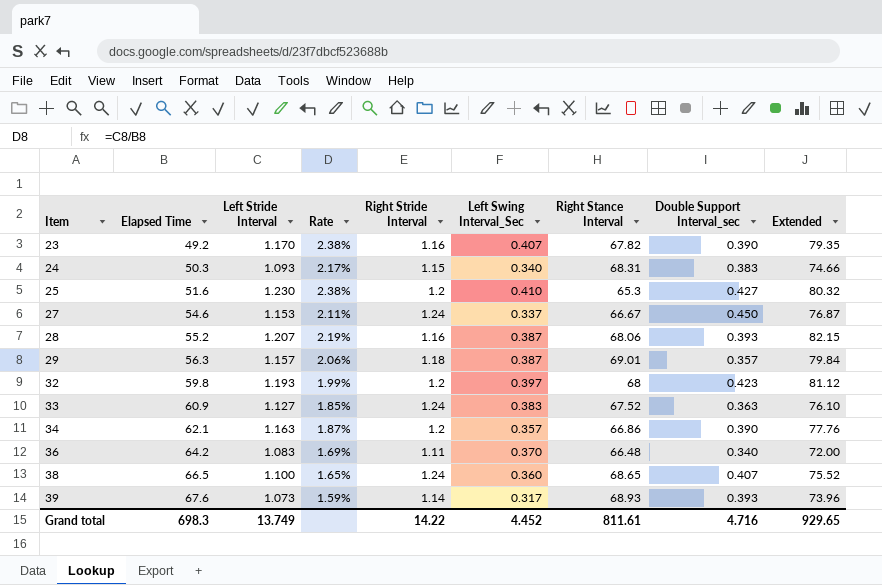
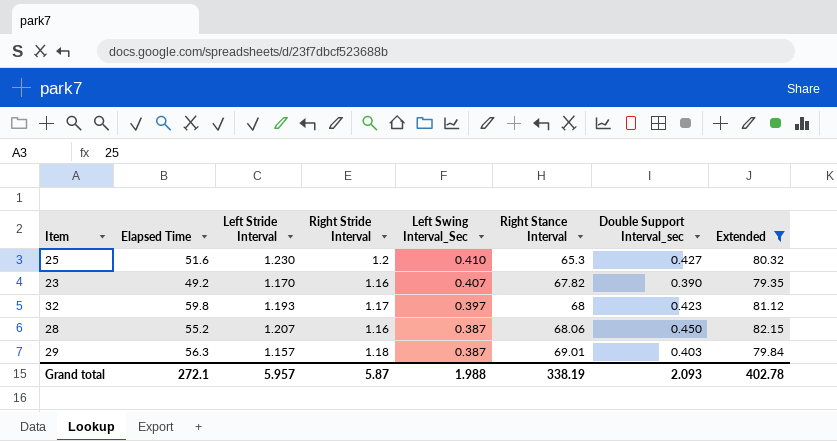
filter: none -> Extended >= 79.35
row order: Item ascending -> Left Swing Interval_Sec descending
column Rate | formula: [Left Stride Interval] / [Elapsed Time] -> none
32 | Right Stride Interval: 1.2 -> 1.17
28 | Double Support Interval_sec: 0.393 -> 0.450
29 | Double Support Interval_sec: 0.357 -> 0.403
Grand total | Elapsed Time: 698.3 -> 272.1
Grand total | Left Stride Interval: 13.749 -> 5.957
Grand total | Right Stride Interval: 14.22 -> 5.87
Grand total | Left Swing Interval_Sec: 4.452 -> 1.988
Grand total | Right Stance Interval: 811.61 -> 338.19
Grand total | Double Support Interval_sec: 4.716 -> 2.093
Grand total | Extended: 929.65 -> 402.78

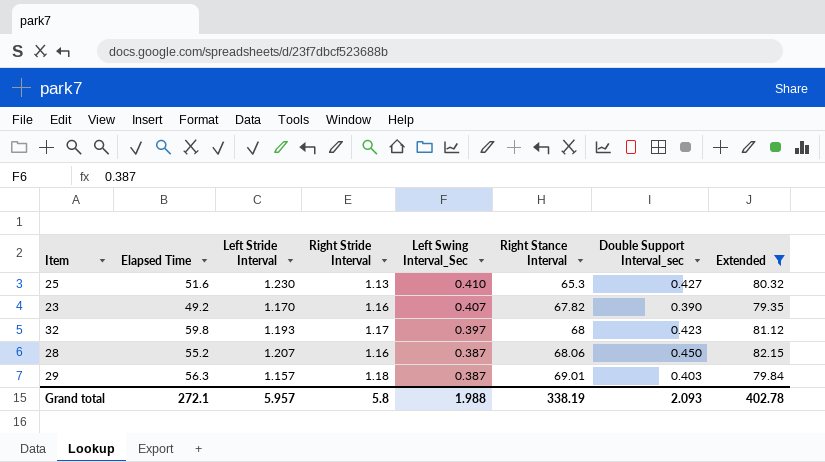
25 | Right Stride Interval: 1.2 -> 1.13
Grand total | Right Stride Interval: 5.87 -> 5.8

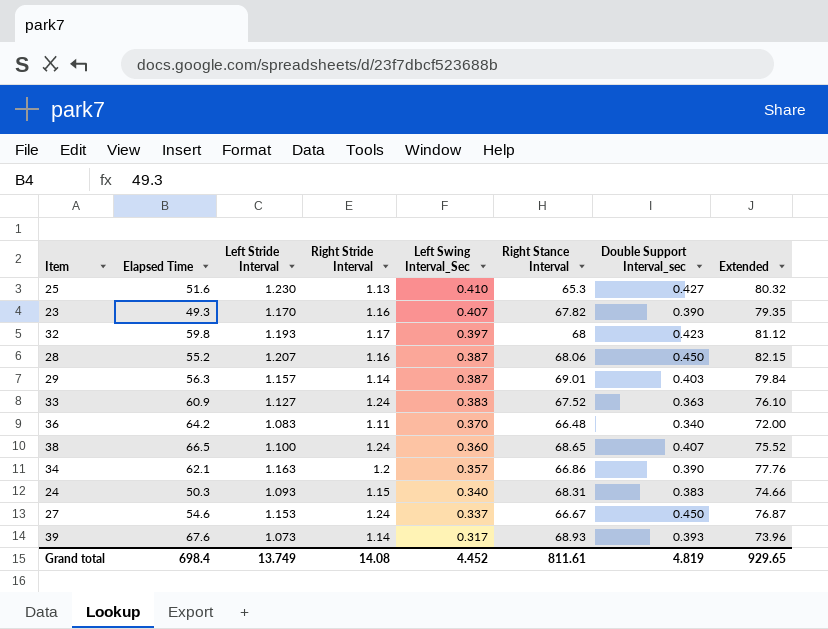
filter: Extended >= 79.35 -> none
23 | Elapsed Time: 49.2 -> 49.3
29 | Right Stride Interval: 1.18 -> 1.14
Grand total | Elapsed Time: 272.1 -> 698.4
Grand total | Left Stride Interval: 5.957 -> 13.749
Grand total | Right Stride Interval: 5.8 -> 14.08
Grand total | Left Swing Interval_Sec: 1.988 -> 4.452
Grand total | Right Stance Interval: 338.19 -> 811.61
Grand total | Double Support Interval_sec: 2.093 -> 4.819
Grand total | Extended: 402.78 -> 929.65

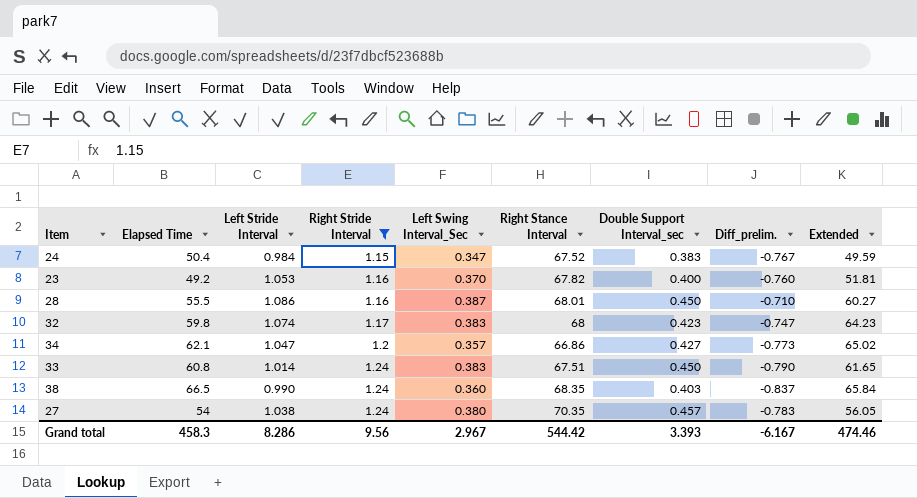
filter: none -> Right Stride Interval >= 1.15
row order: Left Swing Interval_Sec descending -> Right Stride Interval ascending
column Diff_prelim. | formula: none -> [Double Support Interval_sec] - [Right Stride Interval]
column Extended | formula: [Left Stride Interval] * [Right Stance Interval] -> [Elapsed Time] * [Left Stride Interval]
24 | Elapsed Time: 50.3 -> 50.4
24 | Left Stride Interval: 1.093 -> 0.984
24 | Left Swing Interval_Sec: 0.340 -> 0.347
24 | Right Stance Interval: 68.31 -> 67.52
23 | Elapsed Time: 49.3 -> 49.2
23 | Left Stride Interval: 1.170 -> 1.053
23 | Left Swing Interval_Sec: 0.407 -> 0.370
23 | Double Support Interval_sec: 0.390 -> 0.400
28 | Elapsed Time: 55.2 -> 55.5
28 | Left Stride Interval: 1.207 -> 1.086
28 | Right Stance Interval: 68.06 -> 68.01
32 | Left Stride Interval: 1.193 -> 1.074
32 | Left Swing Interval_Sec: 0.397 -> 0.383
34 | Left Stride Interval: 1.163 -> 1.047
34 | Double Support Interval_sec: 0.390 -> 0.427
33 | Elapsed Time: 60.9 -> 60.8
33 | Left Stride Interval: 1.127 -> 1.014
33 | Right Stance Interval: 67.52 -> 67.51
33 | Double Support Interval_sec: 0.363 -> 0.450
38 | Left Stride Interval: 1.100 -> 0.990
38 | Right Stance Interval: 68.65 -> 68.35
38 | Double Support Interval_sec: 0.407 -> 0.403
27 | Elapsed Time: 54.6 -> 54
27 | Left Stride Interval: 1.153 -> 1.038
27 | Left Swing Interval_Sec: 0.337 -> 0.380
27 | Right Stance Interval: 66.67 -> 70.35
27 | Double Support Interval_sec: 0.450 -> 0.457
Grand total | Elapsed Time: 698.4 -> 458.3
Grand total | Left Stride Interval: 13.749 -> 8.286
Grand total | Right Stride Interval: 14.08 -> 9.56
Grand total | Left Swing Interval_Sec: 4.452 -> 2.967
Grand total | Right Stance Interval: 811.61 -> 544.42
Grand total | Double Support Interval_sec: 4.819 -> 3.393
Grand total | Extended: 929.65 -> 474.46

